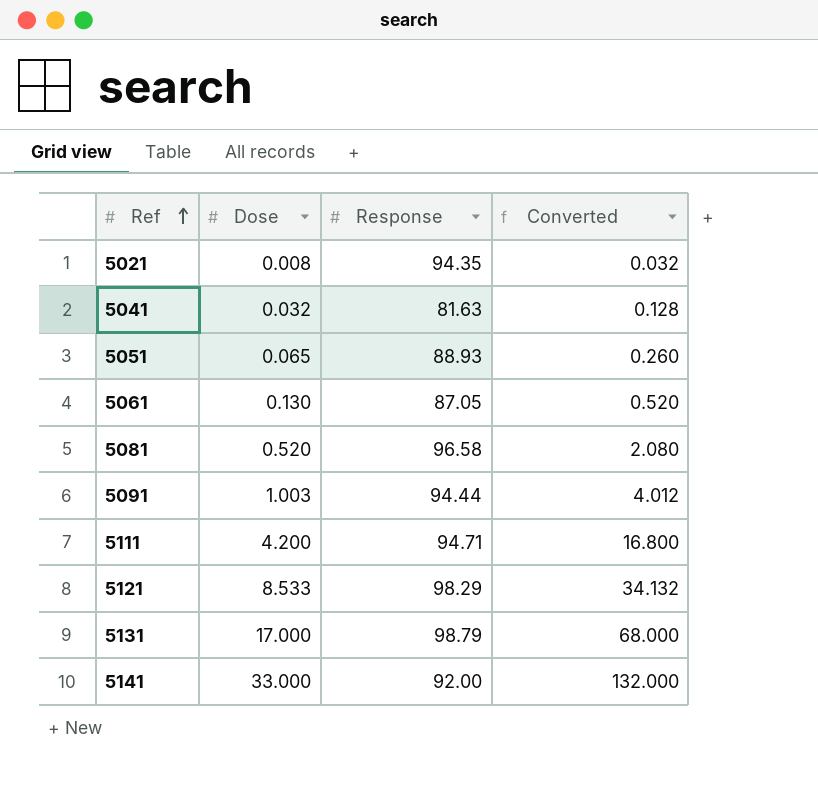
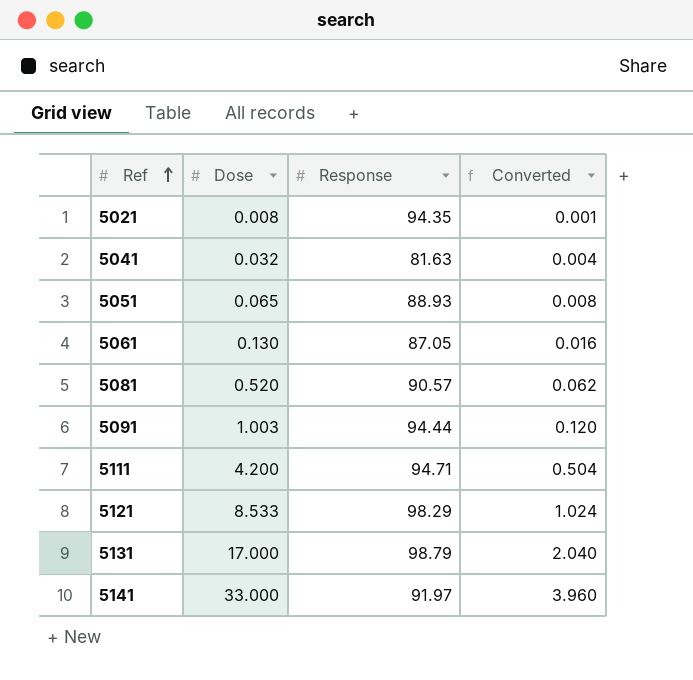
column Converted | formula: [Dose] * 4 -> [Dose] * 0.12
5081 | Response: 96.58 -> 90.57
5141 | Response: 92.00 -> 91.97

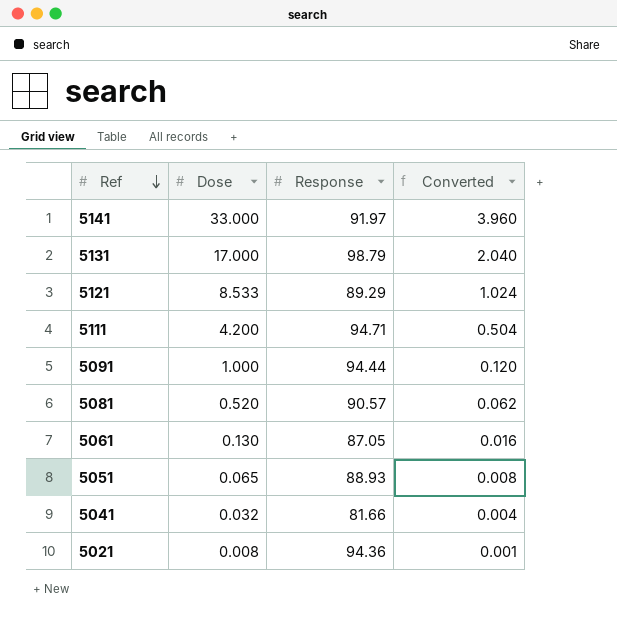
row order: Ref ascending -> Ref descending
5121 | Response: 98.29 -> 89.29
5091 | Dose: 1.003 -> 1.000
5041 | Response: 81.63 -> 81.66
5021 | Response: 94.35 -> 94.36

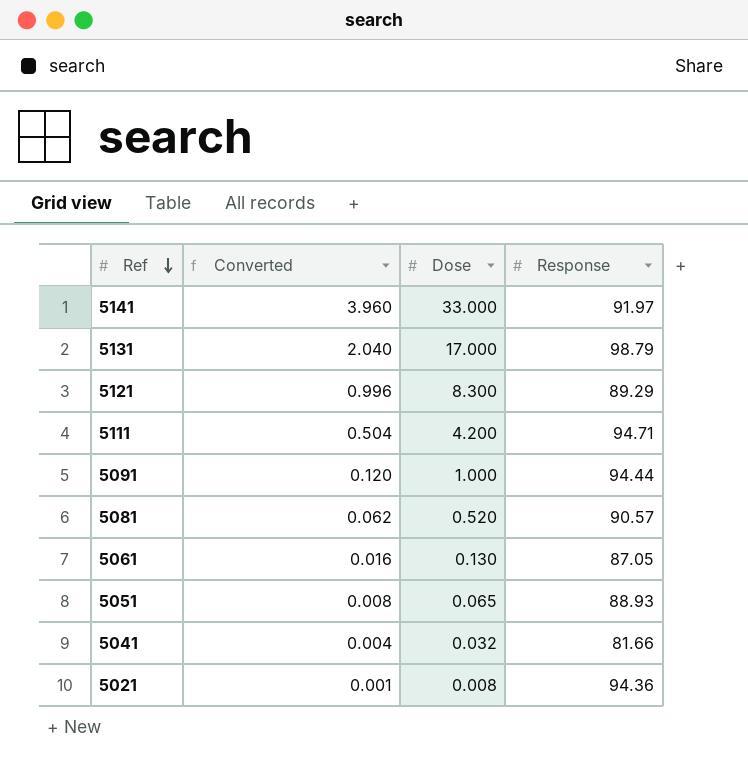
column Converted | position: 4 -> 2
5121 | Converted: 1.024 -> 0.996
5121 | Dose: 8.533 -> 8.300

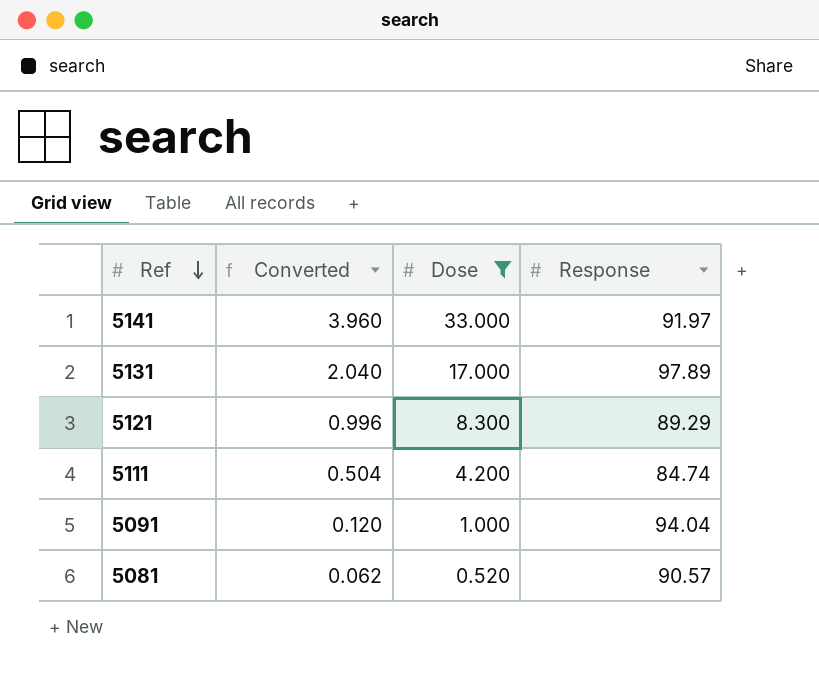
filter: none -> Dose >= 0.520
5131 | Response: 98.79 -> 97.89
5111 | Response: 94.71 -> 84.74
5091 | Response: 94.44 -> 94.04

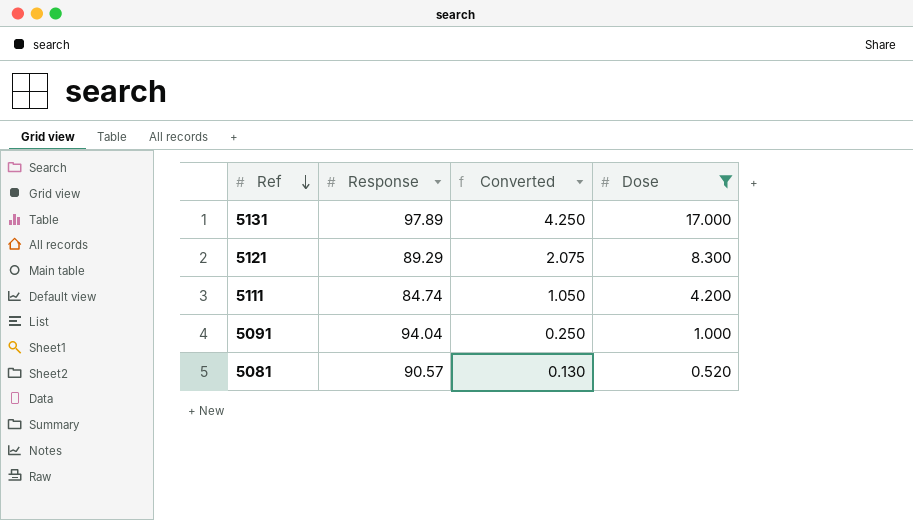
column Response | position: 4 -> 2
column Converted | formula: [Dose] * 0.12 -> [Dose] * 0.25
row 5141: 3.960 | 33.000 | 91.97 -> none

